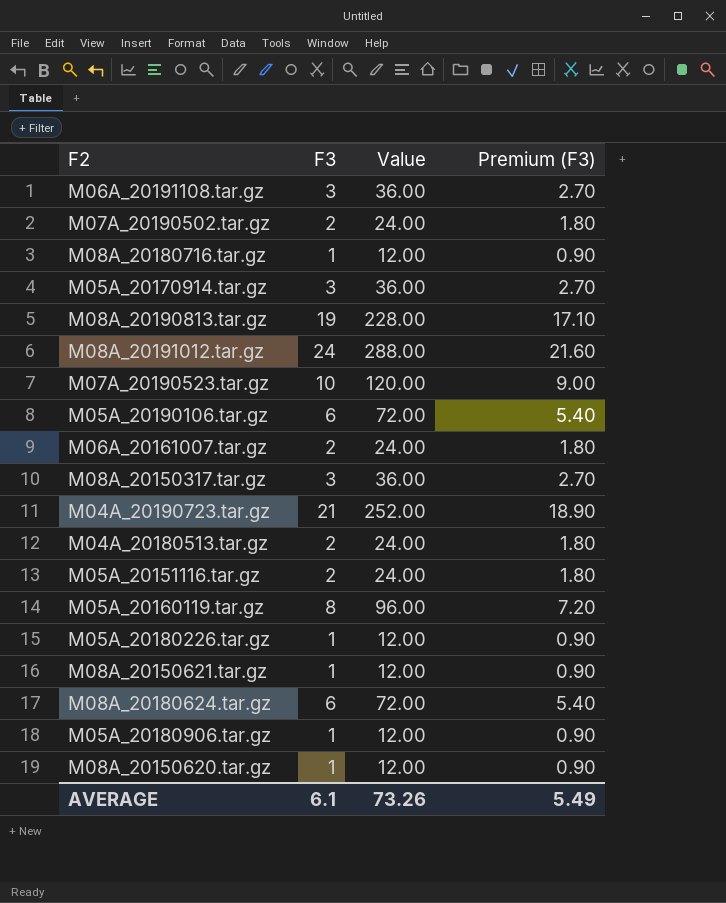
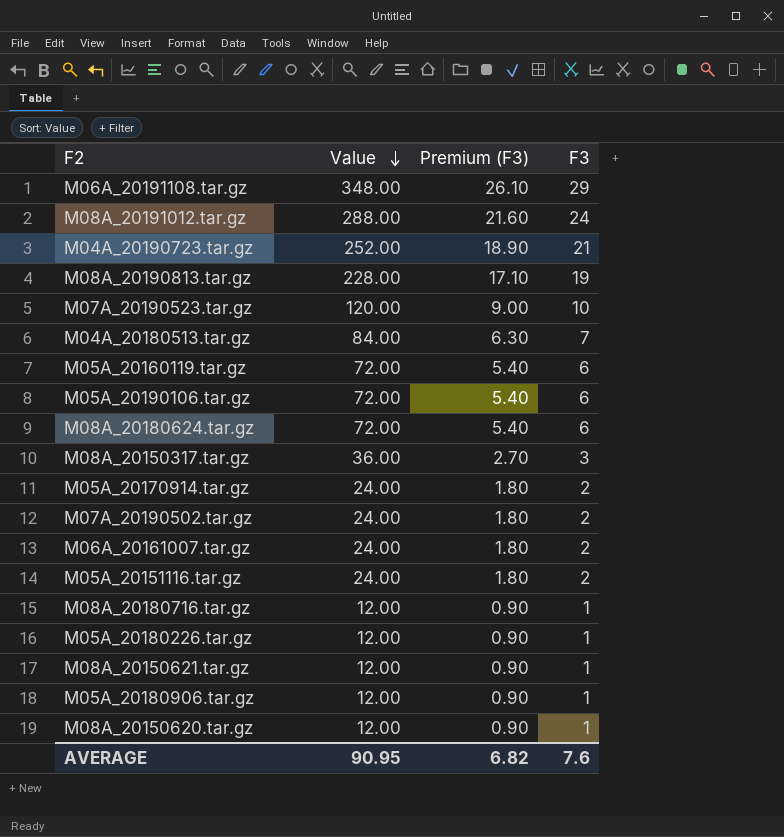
row order: none -> Value descending
column F3 | position: 2 -> 4
M06A_20191108.tar.gz | Value: 36.00 -> 348.00
M06A_20191108.tar.gz | Premium (F3): 2.70 -> 26.10
M06A_20191108.tar.gz | F3: 3 -> 29
M04A_20180513.tar.gz | Value: 24.00 -> 84.00
M04A_20180513.tar.gz | Premium (F3): 1.80 -> 6.30
M04A_20180513.tar.gz | F3: 2 -> 7
M05A_20160119.tar.gz | Value: 96.00 -> 72.00
M05A_20160119.tar.gz | Premium (F3): 7.20 -> 5.40
M05A_20160119.tar.gz | F3: 8 -> 6
M05A_20170914.tar.gz | Value: 36.00 -> 24.00
M05A_20170914.tar.gz | Premium (F3): 2.70 -> 1.80
M05A_20170914.tar.gz | F3: 3 -> 2
AVERAGE | Value: 73.26 -> 90.95
AVERAGE | Premium (F3): 5.49 -> 6.82
AVERAGE | F3: 6.1 -> 7.6

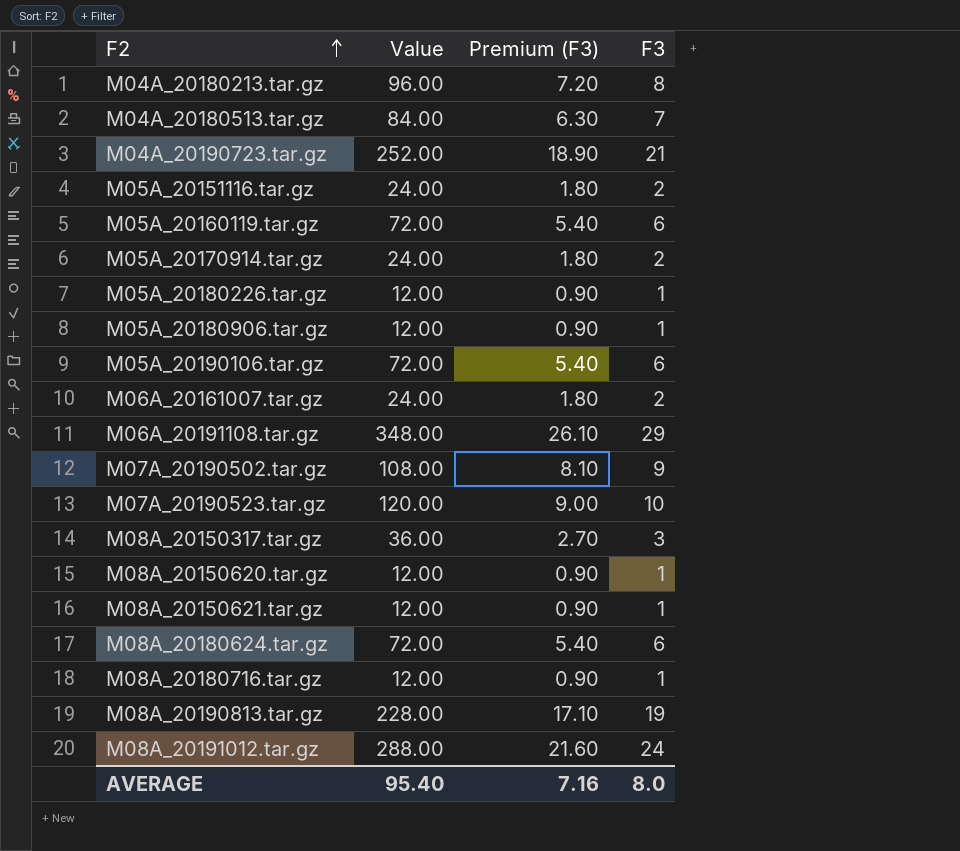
row order: Value descending -> F2 ascending
row M04A_20180213.tar.gz: none -> 96.00 | 7.20 | 8
M07A_20190502.tar.gz | Value: 24.00 -> 108.00
M07A_20190502.tar.gz | Premium (F3): 1.80 -> 8.10
M07A_20190502.tar.gz | F3: 2 -> 9
AVERAGE | Value: 90.95 -> 95.40
AVERAGE | Premium (F3): 6.82 -> 7.16
AVERAGE | F3: 7.6 -> 8.0

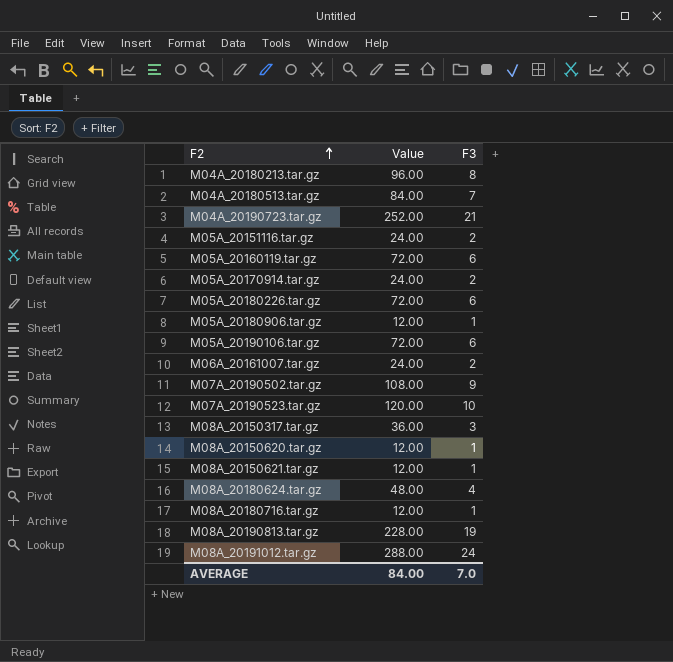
column Premium (F3) | formula: [F3] * 0.9 -> none
row M06A_20191108.tar.gz: 348.00 | 26.10 | 29 -> none
M05A_20180226.tar.gz | Value: 12.00 -> 72.00
M05A_20180226.tar.gz | F3: 1 -> 6
M08A_20180624.tar.gz | Value: 72.00 -> 48.00
M08A_20180624.tar.gz | F3: 6 -> 4
AVERAGE | Value: 95.40 -> 84.00
AVERAGE | F3: 8.0 -> 7.0

